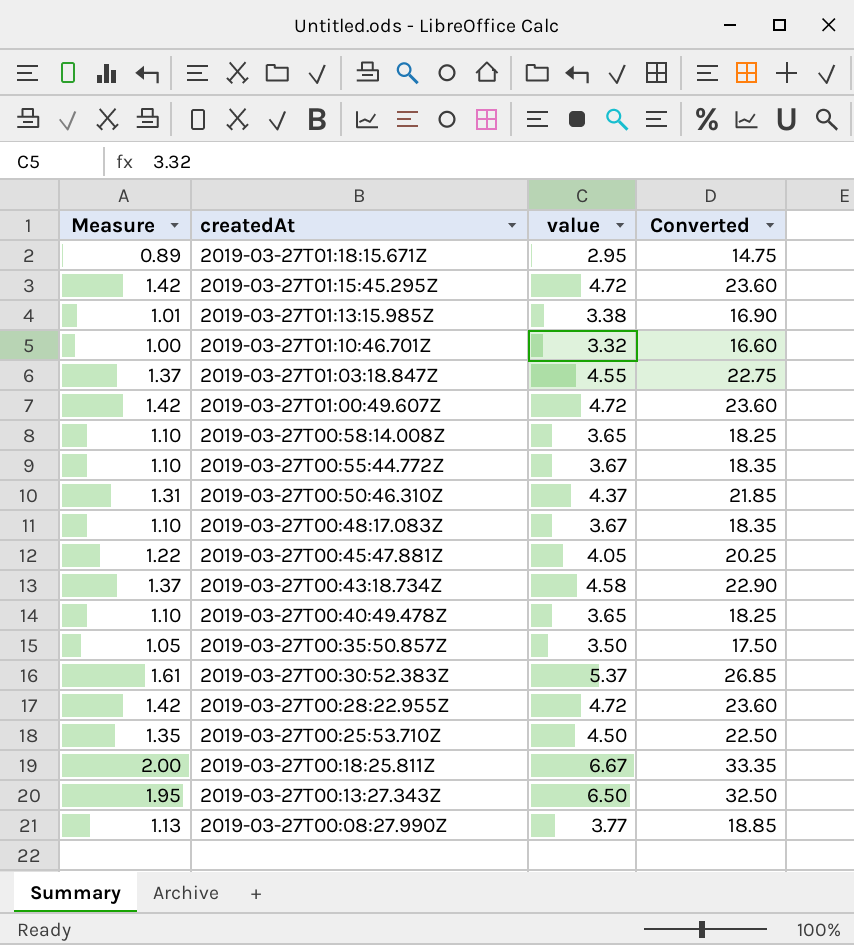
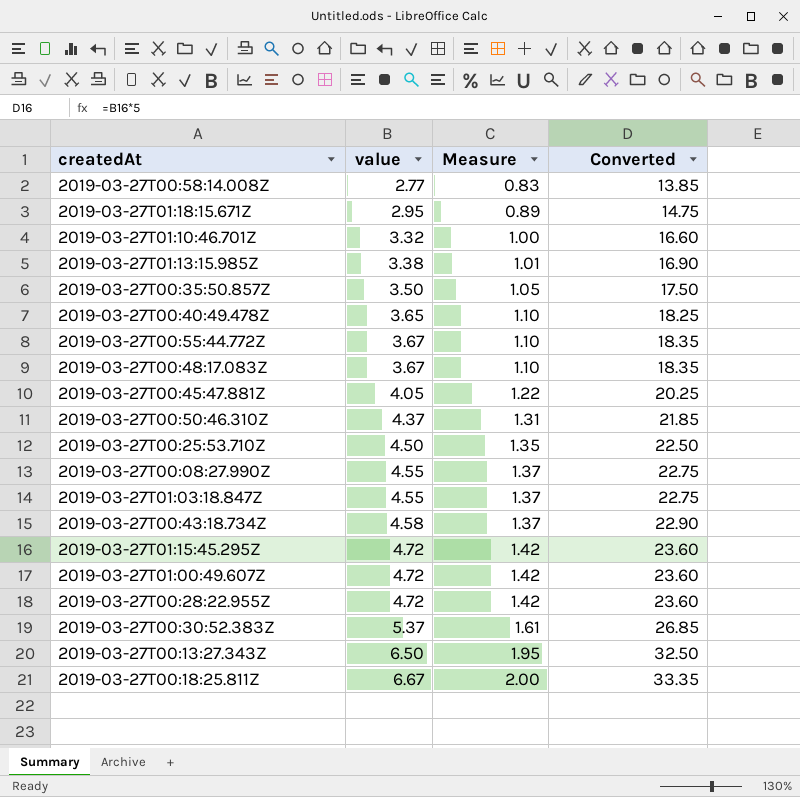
row order: createdAt descending -> value ascending
column Measure | position: 1 -> 3
2019-03-27T00:58:14.008Z | value: 3.65 -> 2.77
2019-03-27T00:58:14.008Z | Measure: 1.10 -> 0.83
2019-03-27T00:58:14.008Z | Converted: 18.25 -> 13.85
2019-03-27T00:08:27.990Z | value: 3.77 -> 4.55
2019-03-27T00:08:27.990Z | Measure: 1.13 -> 1.37
2019-03-27T00:08:27.990Z | Converted: 18.85 -> 22.75

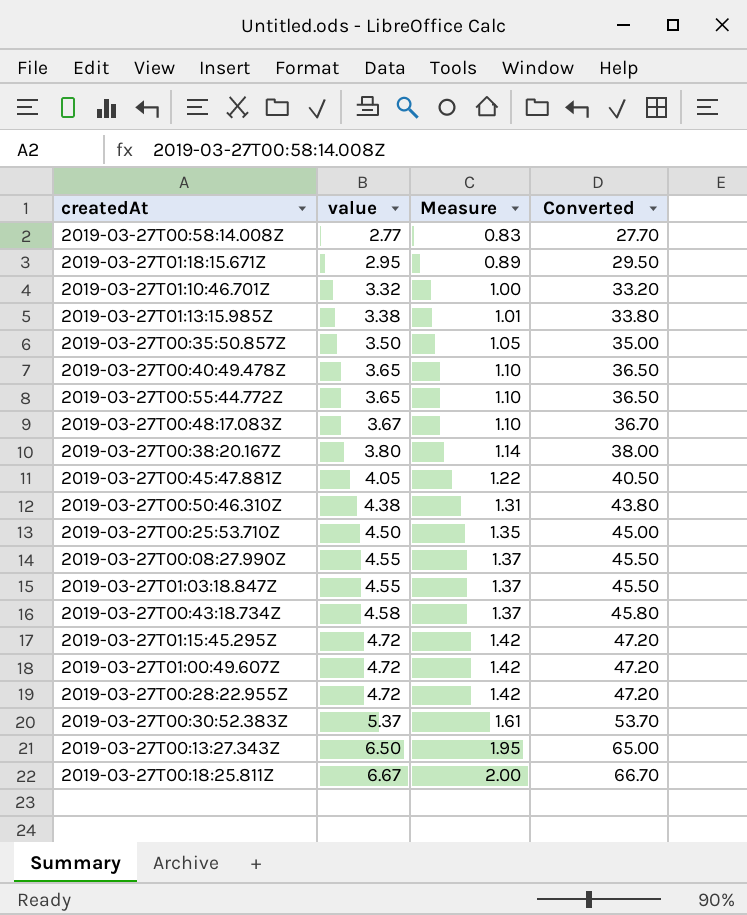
column Converted | formula: [value] * 5 -> [value] * 10
2019-03-27T00:55:44.772Z | value: 3.67 -> 3.65
row 2019-03-27T00:38:20.167Z: none -> 3.80 | 1.14 | 38.00
2019-03-27T00:50:46.310Z | value: 4.37 -> 4.38

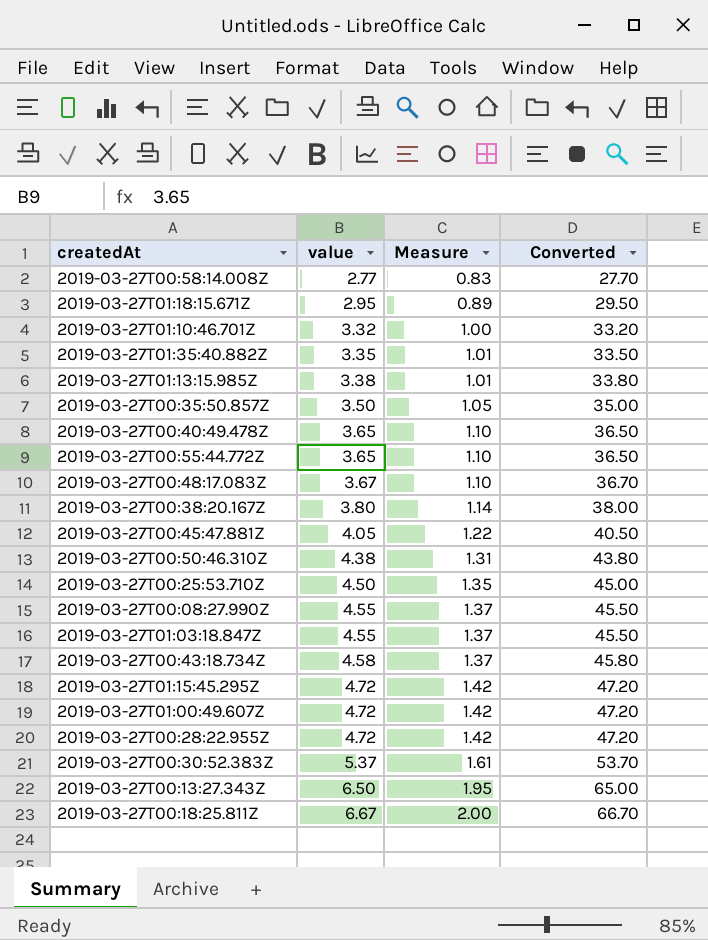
row 2019-03-27T01:35:40.882Z: none -> 3.35 | 1.01 | 33.50

